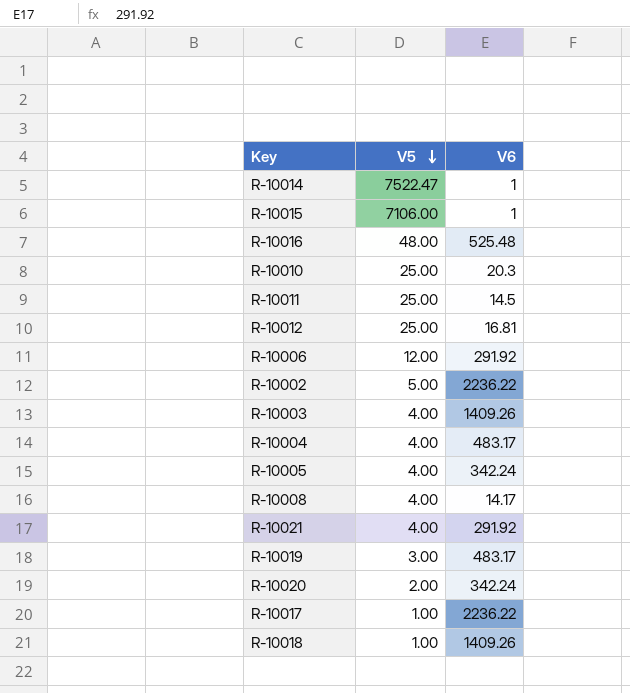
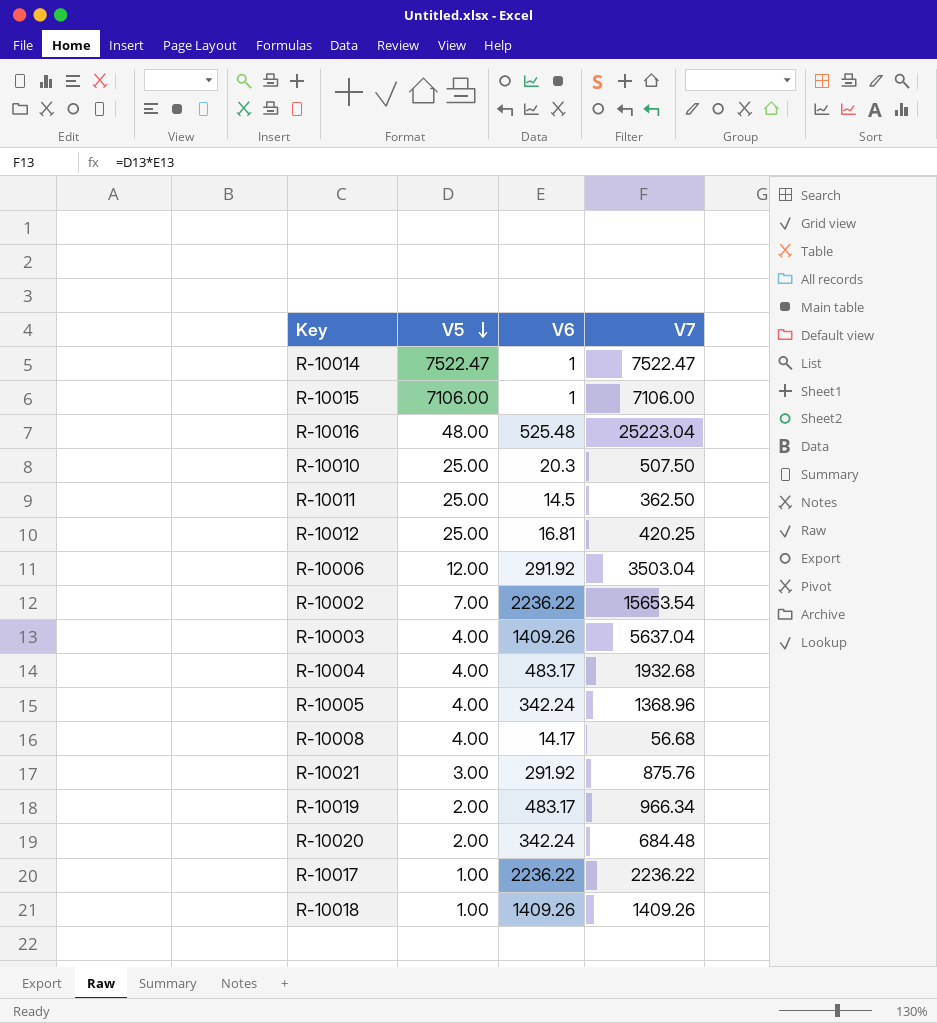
column V7 | formula: none -> [V5] * [V6]
R-10002 | V5: 5.00 -> 7.00
R-10021 | V5: 4.00 -> 3.00
R-10019 | V5: 3.00 -> 2.00

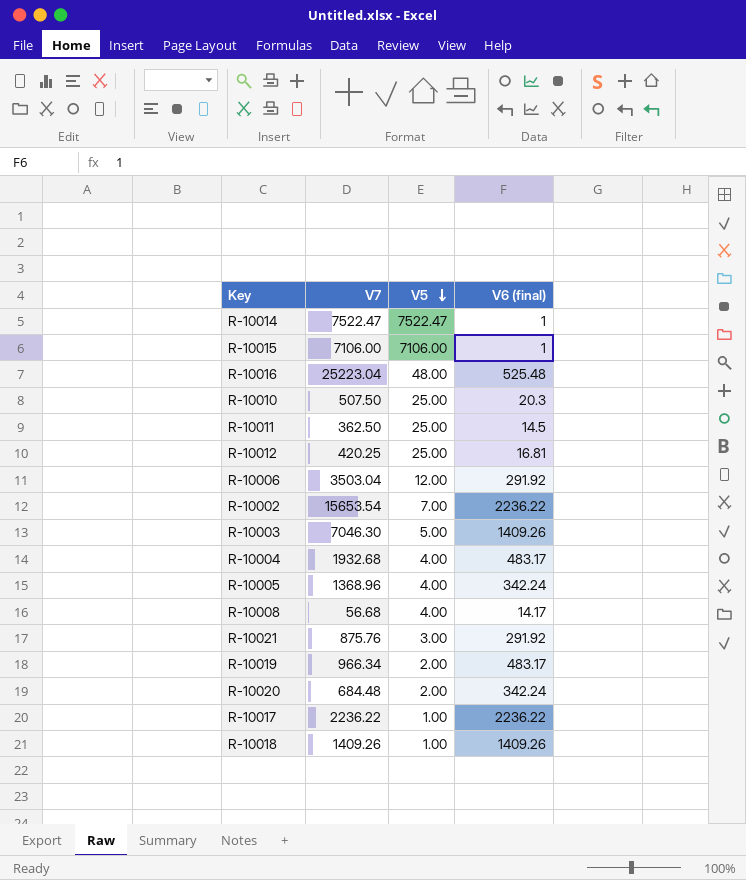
column V7 | position: 4 -> 2
column name: V6 -> V6 (final)
R-10003 | V7: 5637.04 -> 7046.30
R-10003 | V5: 4.00 -> 5.00

